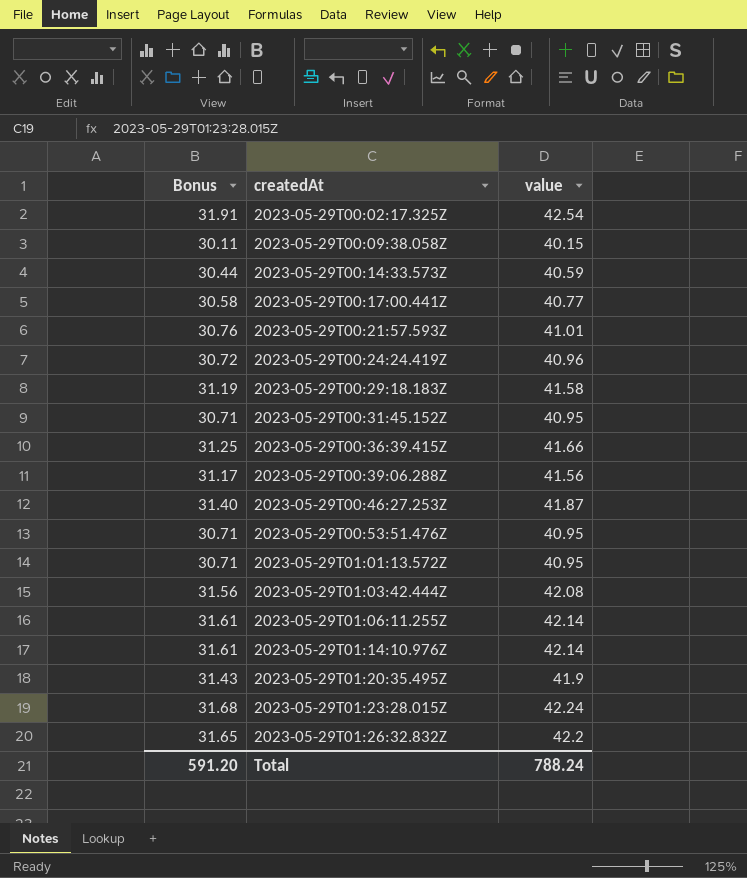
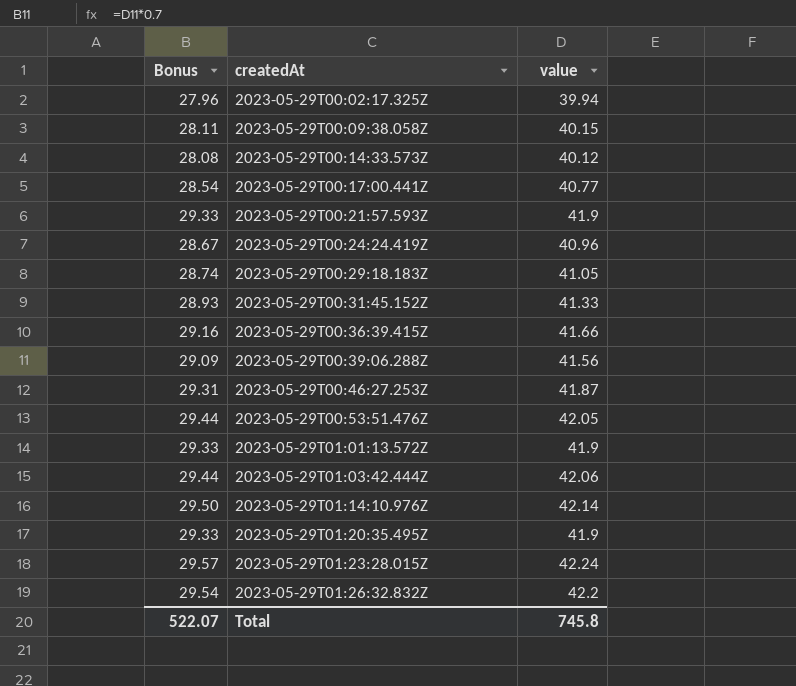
column Bonus | formula: [value] * 0.75 -> [value] * 0.7
row 2023-05-29T01:06:11.255Z: 31.61 | 42.14 -> none
2023-05-29T00:02:17.325Z | value: 42.54 -> 39.94
2023-05-29T00:14:33.573Z | value: 40.59 -> 40.12
2023-05-29T00:21:57.593Z | value: 41.01 -> 41.9
2023-05-29T00:29:18.183Z | value: 41.58 -> 41.05
2023-05-29T00:31:45.152Z | value: 40.95 -> 41.33
2023-05-29T00:53:51.476Z | value: 40.95 -> 42.05
2023-05-29T01:01:13.572Z | value: 40.95 -> 41.9
2023-05-29T01:03:42.444Z | value: 42.08 -> 42.06
Total | Bonus: 591.20 -> 522.07
Total | value: 788.24 -> 745.8

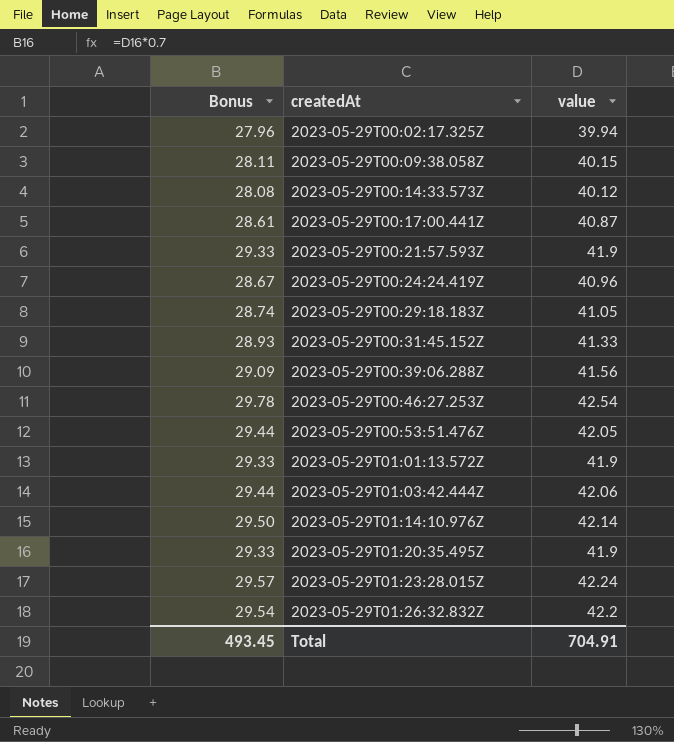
row 2023-05-29T00:36:39.415Z: 29.16 | 41.66 -> none
2023-05-29T00:17:00.441Z | Bonus: 28.54 -> 28.61
2023-05-29T00:17:00.441Z | value: 40.77 -> 40.87
2023-05-29T00:46:27.253Z | Bonus: 29.31 -> 29.78
2023-05-29T00:46:27.253Z | value: 41.87 -> 42.54
Total | Bonus: 522.07 -> 493.45
Total | value: 745.8 -> 704.91

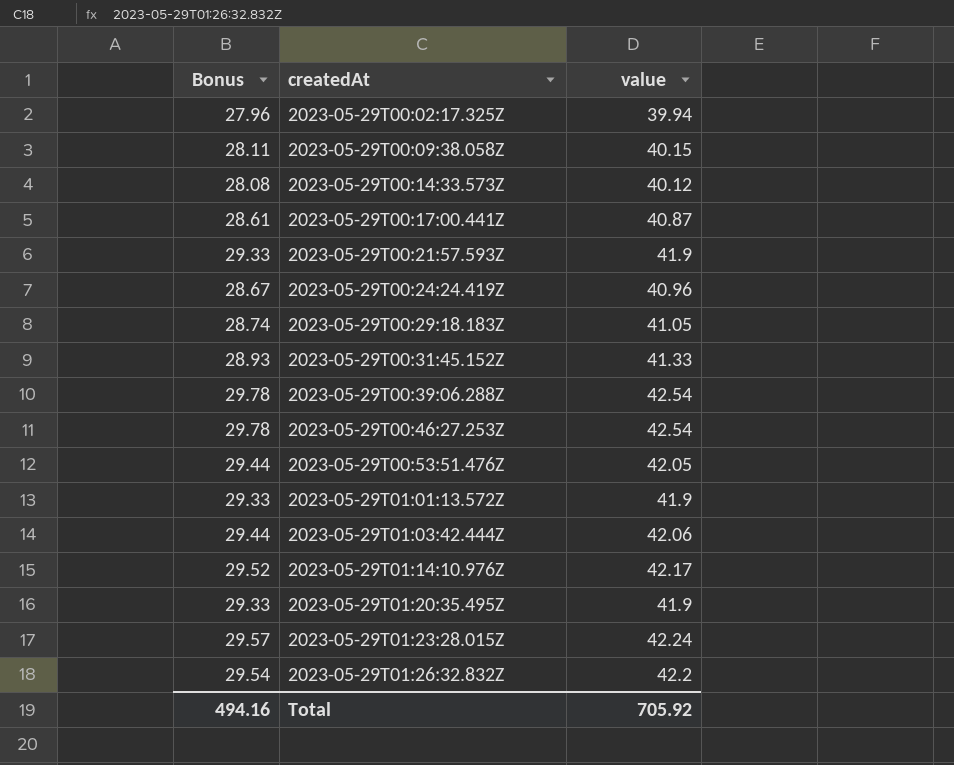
2023-05-29T00:39:06.288Z | Bonus: 29.09 -> 29.78
2023-05-29T00:39:06.288Z | value: 41.56 -> 42.54
2023-05-29T01:14:10.976Z | Bonus: 29.50 -> 29.52
2023-05-29T01:14:10.976Z | value: 42.14 -> 42.17
Total | Bonus: 493.45 -> 494.16
Total | value: 704.91 -> 705.92

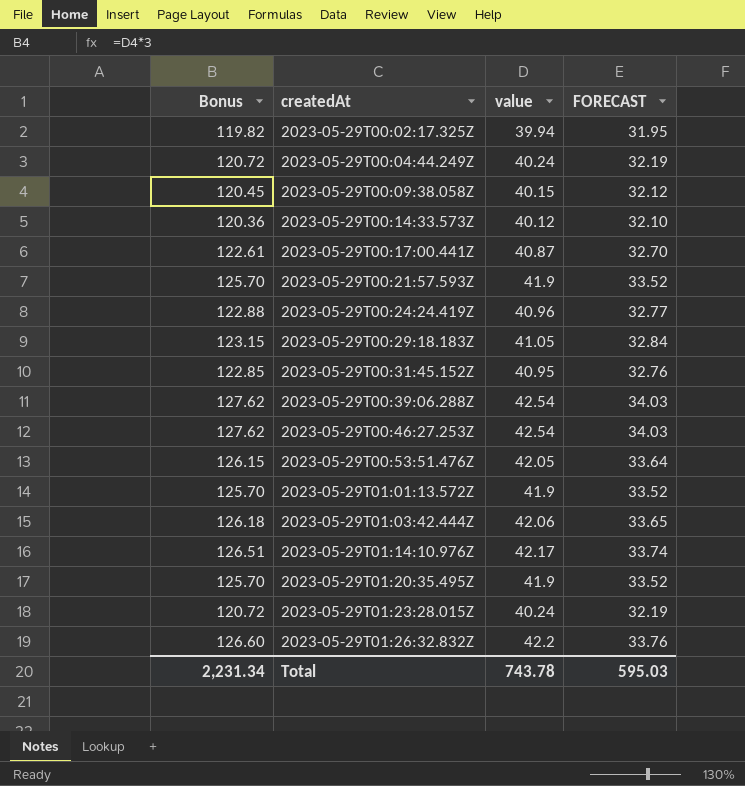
column Bonus | formula: [value] * 0.7 -> [value] * 3
column FORECAST | formula: none -> [value] * 0.8
row 2023-05-29T00:04:44.249Z: none -> 120.72 | 40.24 | 32.19
2023-05-29T00:31:45.152Z | value: 41.33 -> 40.95
2023-05-29T01:23:28.015Z | value: 42.24 -> 40.24
Total | Bonus: 494.16 -> 2,231.34
Total | value: 705.92 -> 743.78

